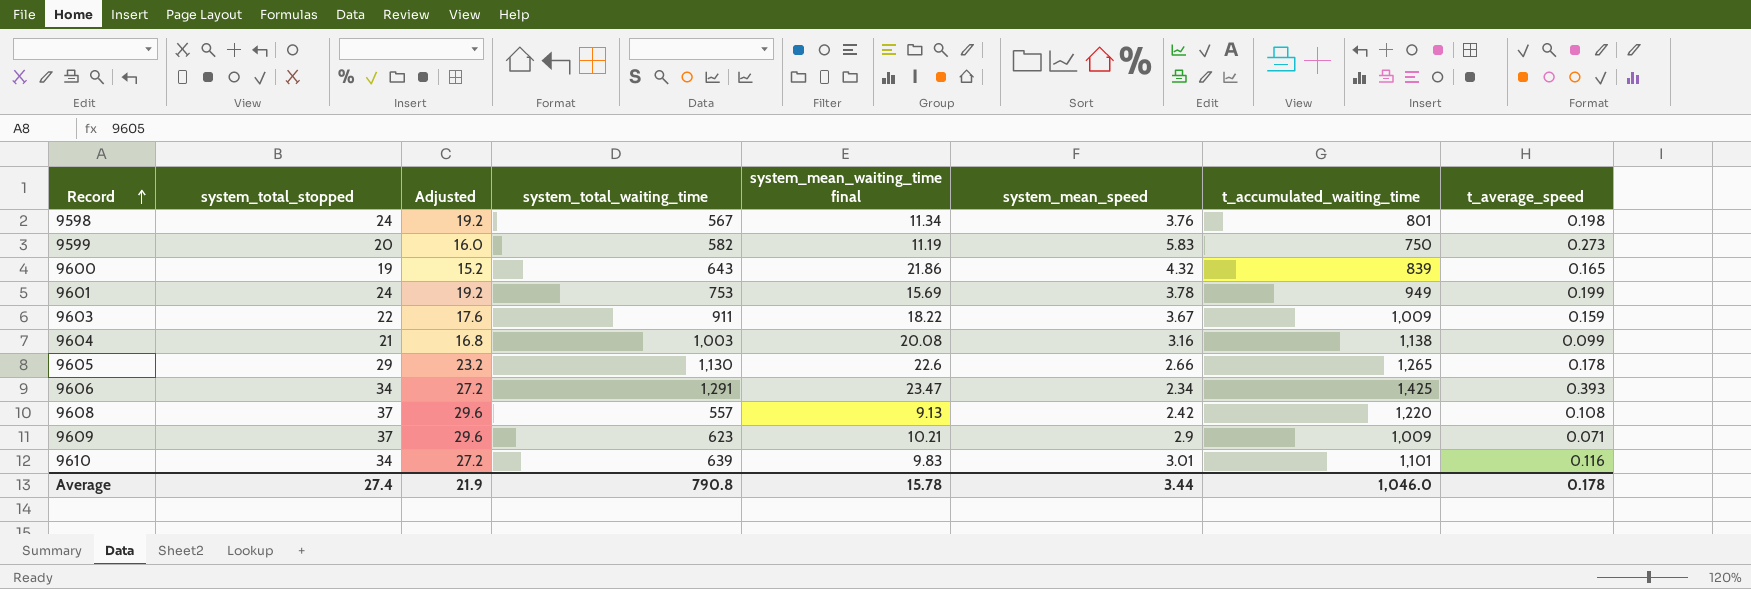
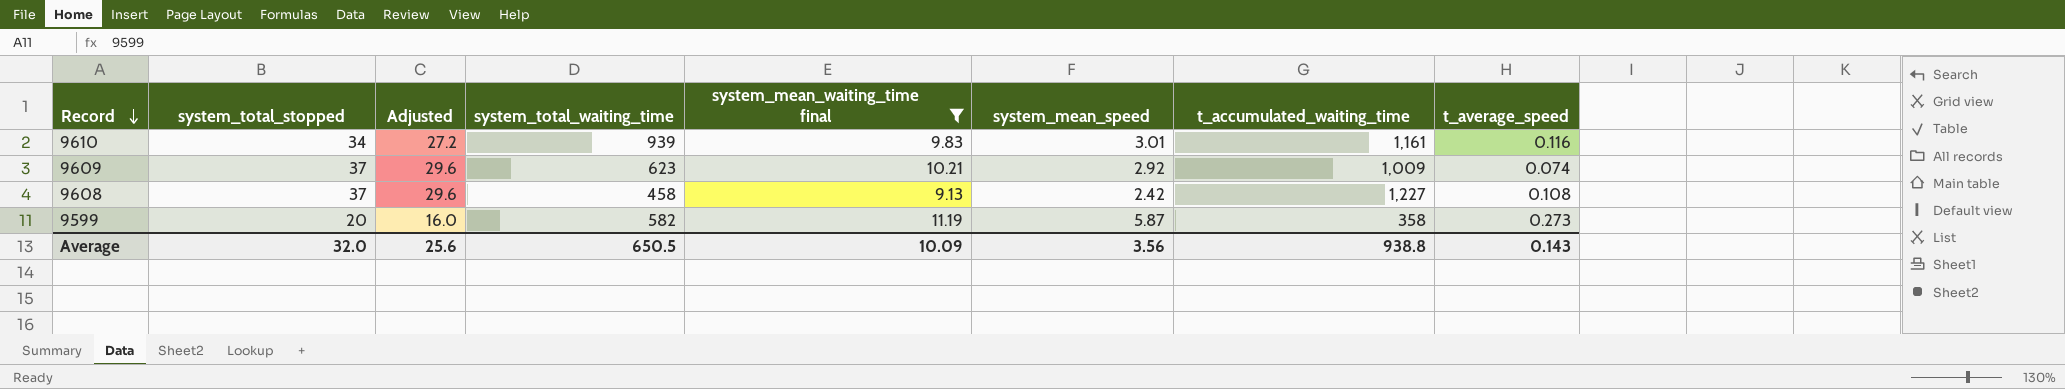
filter: none -> system_mean_waiting_time final <= 11.19
row order: Record ascending -> Record descending
9610 | system_total_waiting_time: 639 -> 939
9610 | t_accumulated_waiting_time: 1,101 -> 1,161
9609 | system_mean_speed: 2.9 -> 2.92
9609 | t_average_speed: 0.071 -> 0.074
9608 | system_total_waiting_time: 557 -> 458
9608 | t_accumulated_waiting_time: 1,220 -> 1,227
9599 | system_mean_speed: 5.83 -> 5.87
9599 | t_accumulated_waiting_time: 750 -> 358
Average | system_total_stopped: 27.4 -> 32.0
Average | Adjusted: 21.9 -> 25.6
Average | system_total_waiting_time: 790.8 -> 650.5
Average | system_mean_waiting_time final: 15.78 -> 10.09
Average | system_mean_speed: 3.44 -> 3.56
Average | t_accumulated_waiting_time: 1,046.0 -> 938.8
Average | t_average_speed: 0.178 -> 0.143

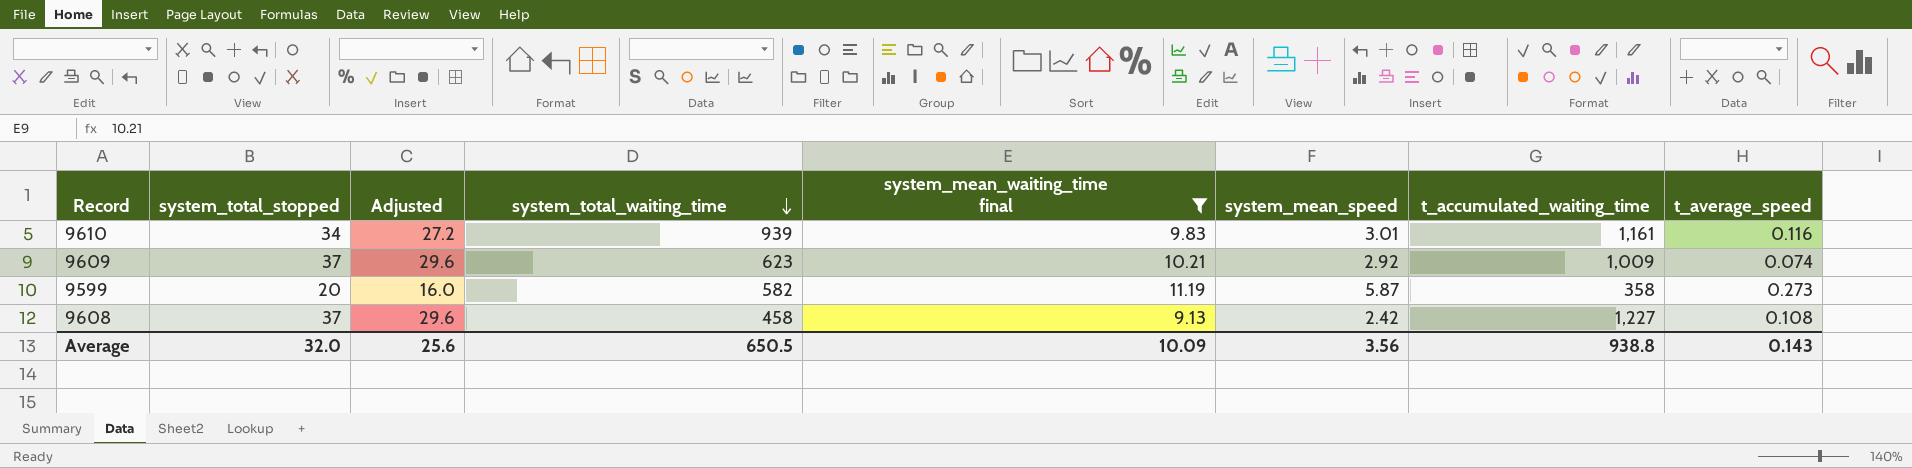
row order: Record descending -> system_total_waiting_time descending

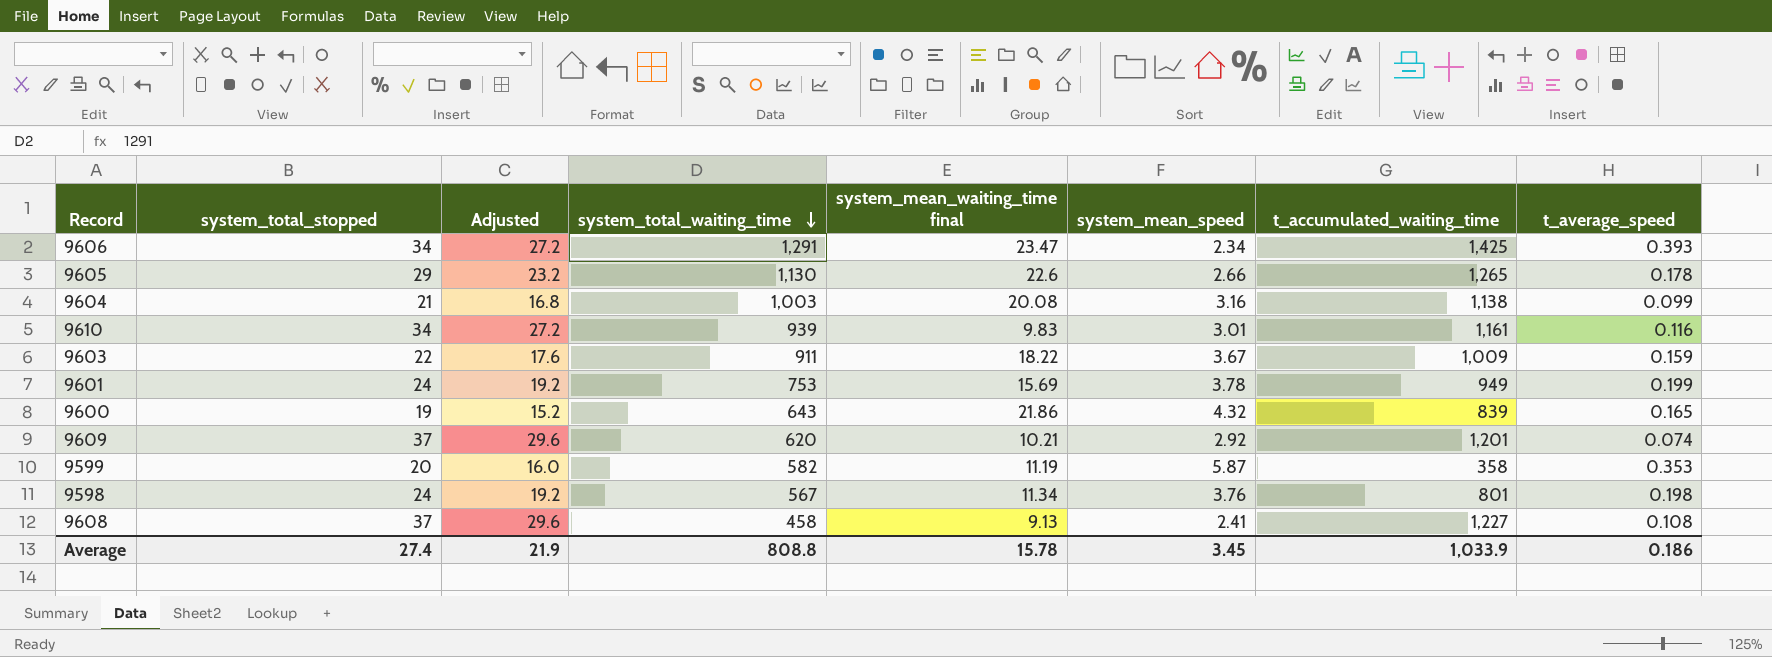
filter: system_mean_waiting_time final <= 11.19 -> none
9609 | system_total_waiting_time: 623 -> 620
9609 | t_accumulated_waiting_time: 1,009 -> 1,201
9599 | t_average_speed: 0.273 -> 0.353
9608 | system_mean_speed: 2.42 -> 2.41
Average | system_total_stopped: 32.0 -> 27.4
Average | Adjusted: 25.6 -> 21.9
Average | system_total_waiting_time: 650.5 -> 808.8
Average | system_mean_waiting_time final: 10.09 -> 15.78
Average | system_mean_speed: 3.56 -> 3.45
Average | t_accumulated_waiting_time: 938.8 -> 1,033.9
Average | t_average_speed: 0.143 -> 0.186

